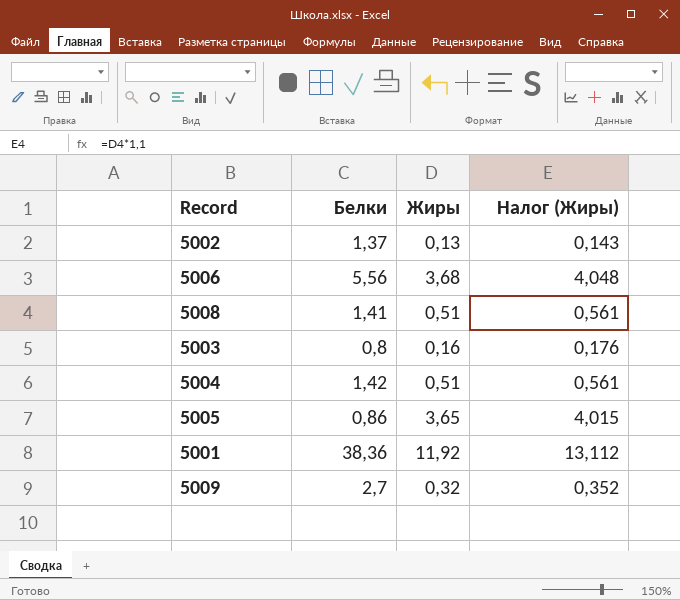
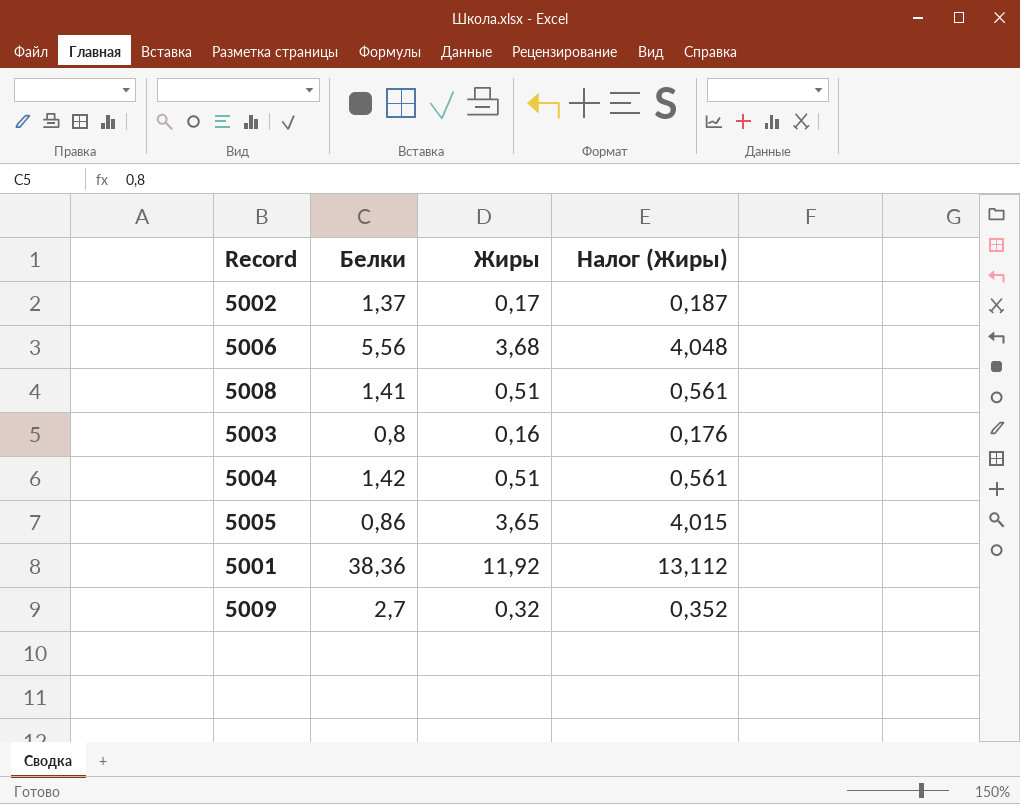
5002 | Жиры: 0,13 -> 0,17
5002 | Налог (Жиры): 0,143 -> 0,187

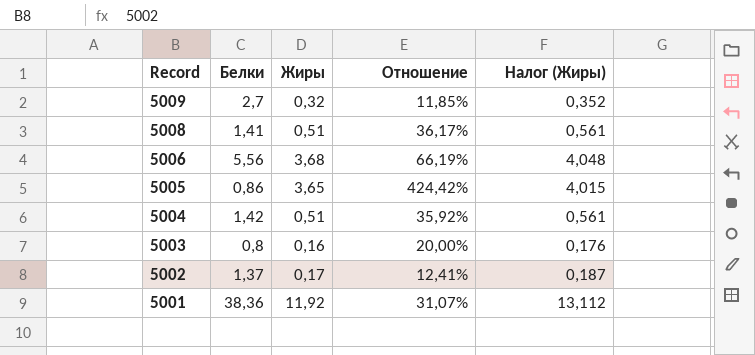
row order: none -> Record descending
column Отношение | formula: none -> [Жиры] / [Белки]

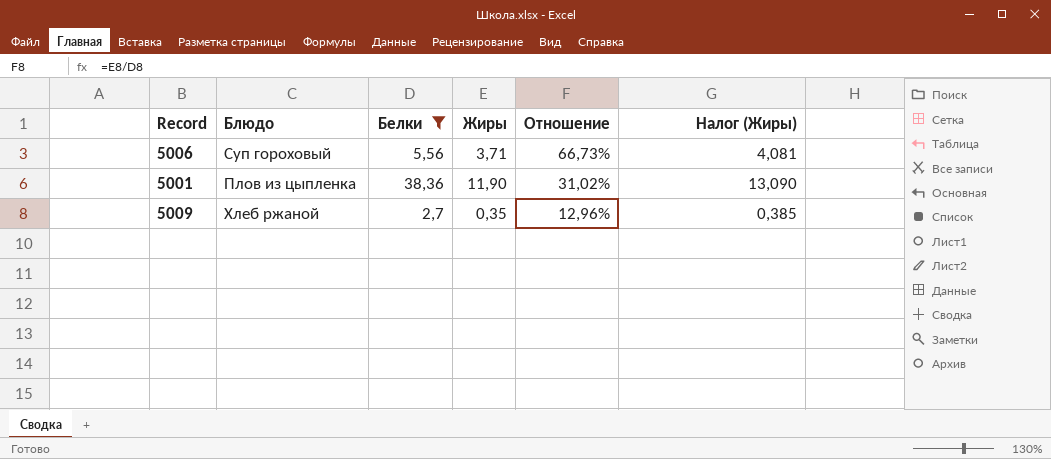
filter: none -> Белки >= 2,7
row order: Record descending -> Отношение descending
column Блюдо | position: none -> 2
5006 | Жиры: 3,68 -> 3,71
5006 | Отношение: 66,19% -> 66,73%
5006 | Налог (Жиры): 4,048 -> 4,081
5001 | Жиры: 11,92 -> 11,90
5001 | Отношение: 31,07% -> 31,02%
5001 | Налог (Жиры): 13,112 -> 13,090
5009 | Жиры: 0,32 -> 0,35
5009 | Отношение: 11,85% -> 12,96%
5009 | Налог (Жиры): 0,352 -> 0,385

